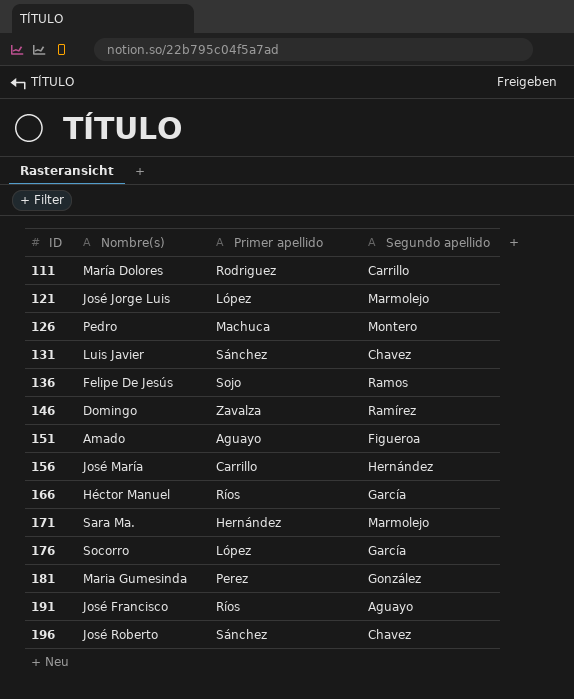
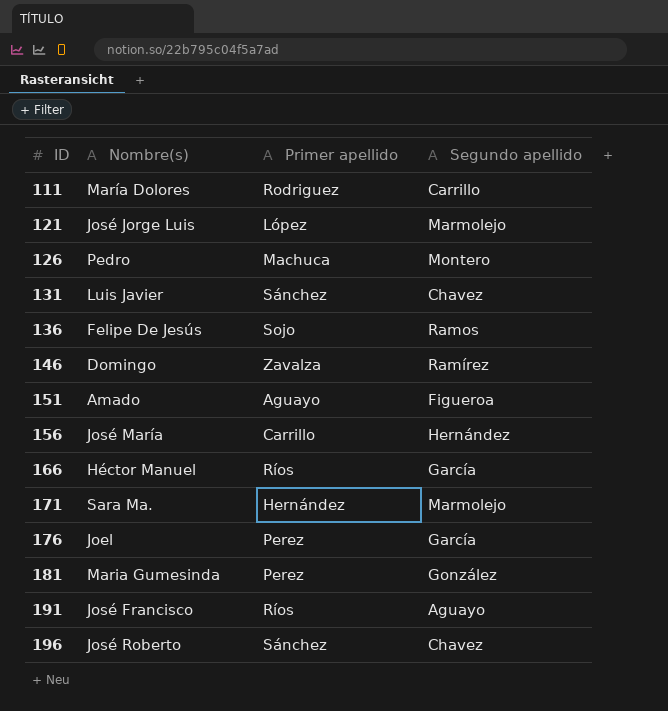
176 | Nombre(s): Socorro -> Joel
176 | Primer apellido: López -> Perez

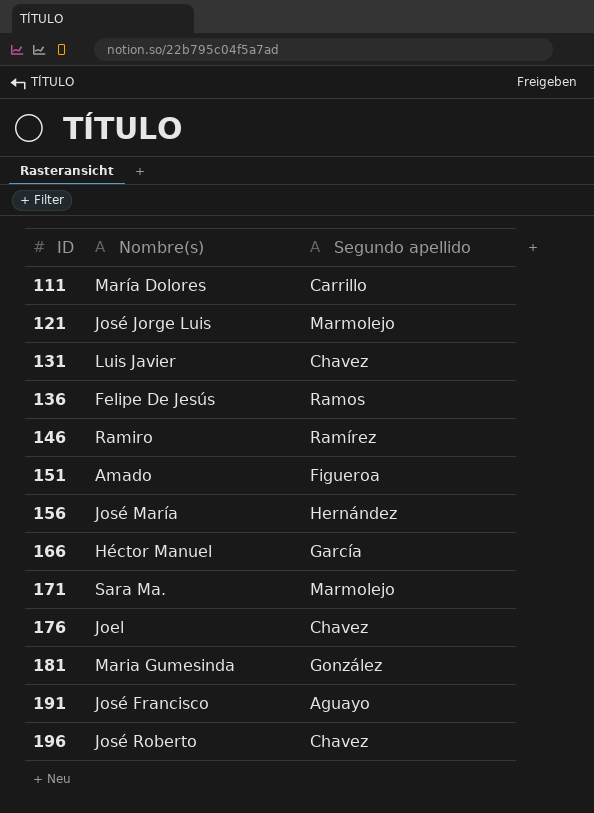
column Primer apellido | position: 3 -> none
row 126: Pedro | Machuca | Montero -> none
146 | Nombre(s): Domingo -> Ramiro
176 | Segundo apellido: García -> Chavez

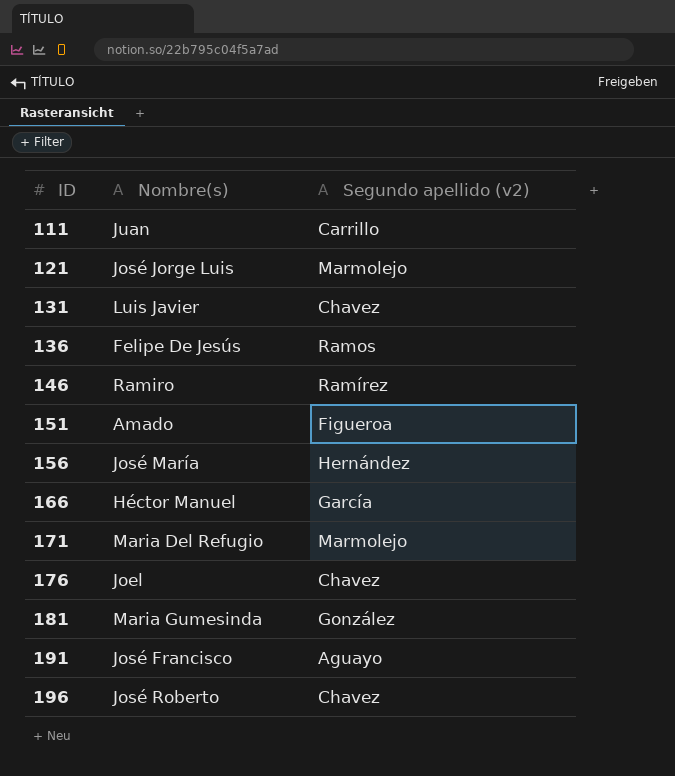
column name: Segundo apellido -> Segundo apellido (v2)
111 | Nombre(s): María Dolores -> Juan
171 | Nombre(s): Sara Ma. -> Maria Del Refugio

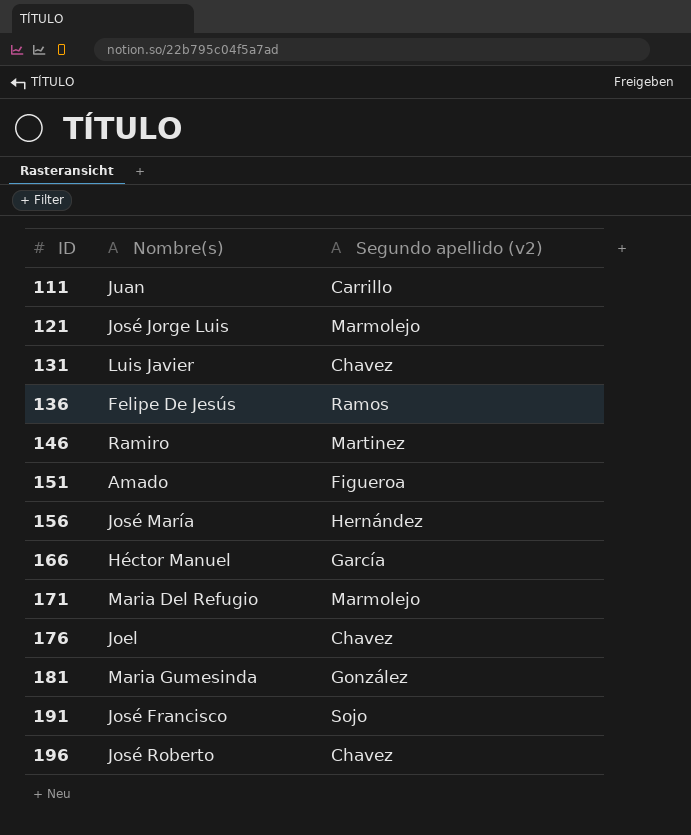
146 | Segundo apellido (v2): Ramírez -> Martinez
191 | Segundo apellido (v2): Aguayo -> Sojo

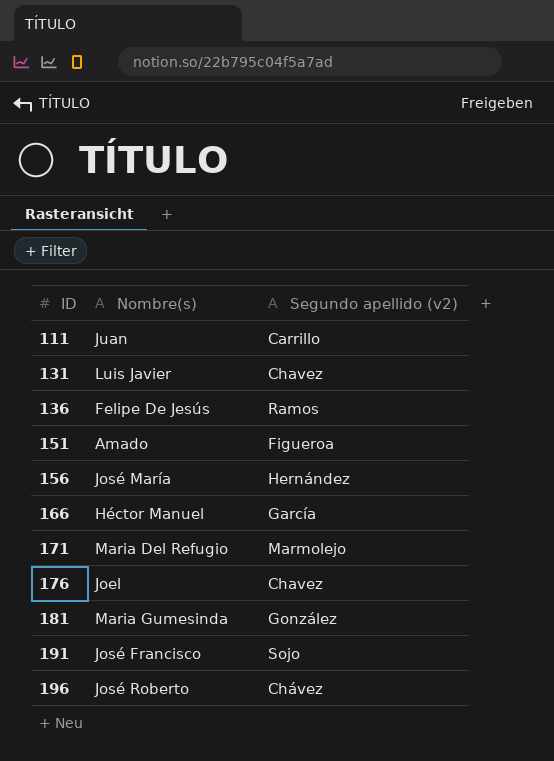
row 121: José Jorge Luis | Marmolejo -> none
row 146: Ramiro | Martinez -> none
196 | Segundo apellido (v2): Chavez -> Chávez

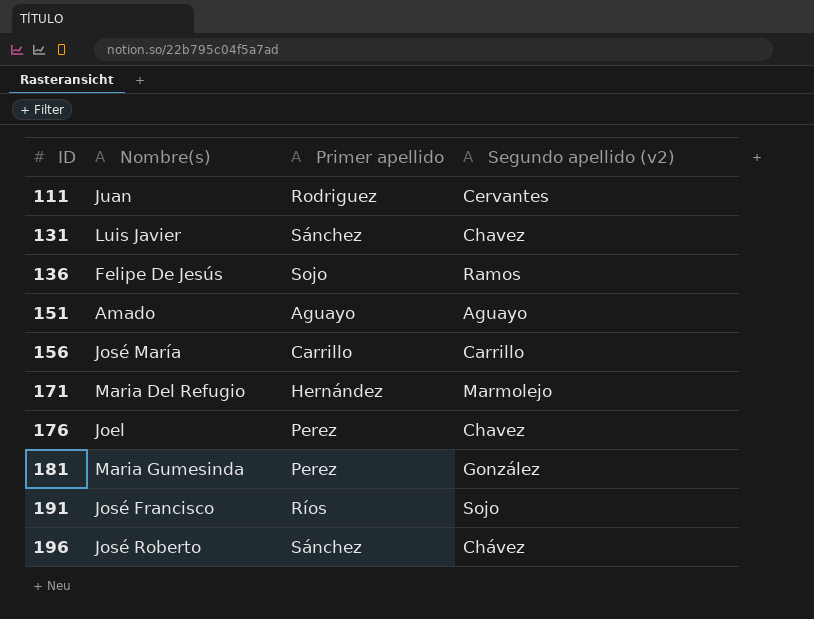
column Primer apellido | position: none -> 3
row 166: Héctor Manuel | García -> none
111 | Segundo apellido (v2): Carrillo -> Cervantes
151 | Segundo apellido (v2): Figueroa -> Aguayo
156 | Segundo apellido (v2): Hernández -> Carrillo

